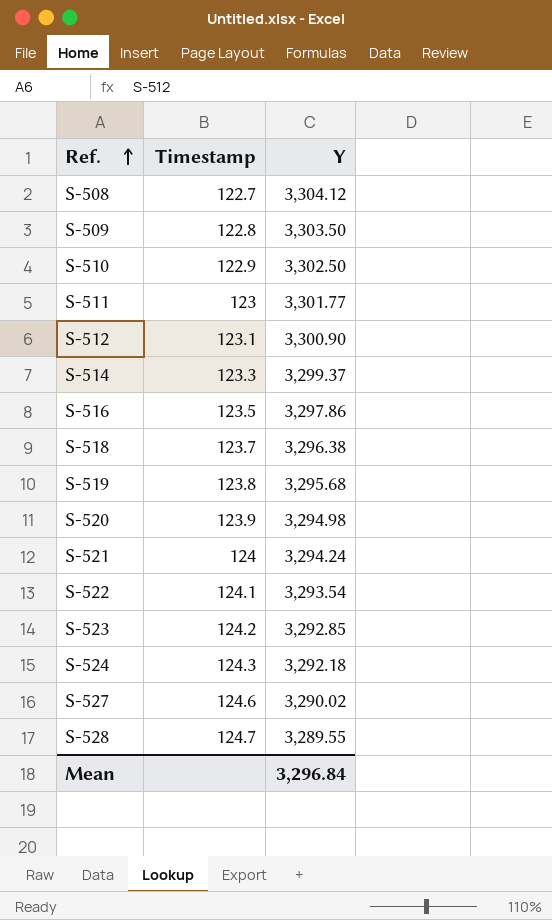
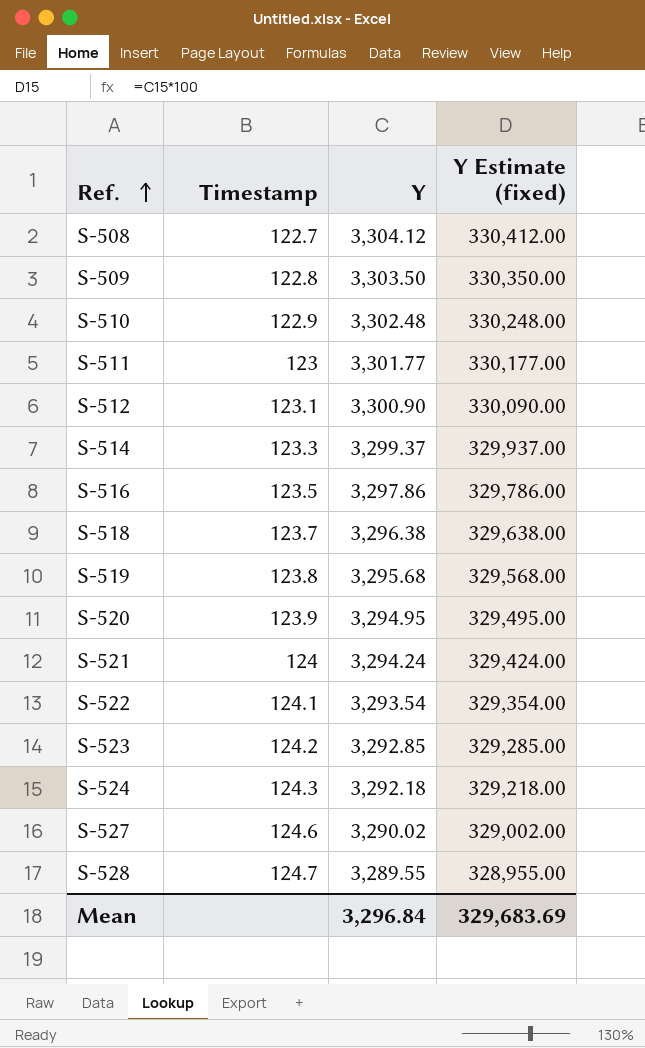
column Y Estimate (fixed) | formula: none -> [Y] * 100
S-510 | Y: 3,302.50 -> 3,302.48
S-520 | Y: 3,294.98 -> 3,294.95

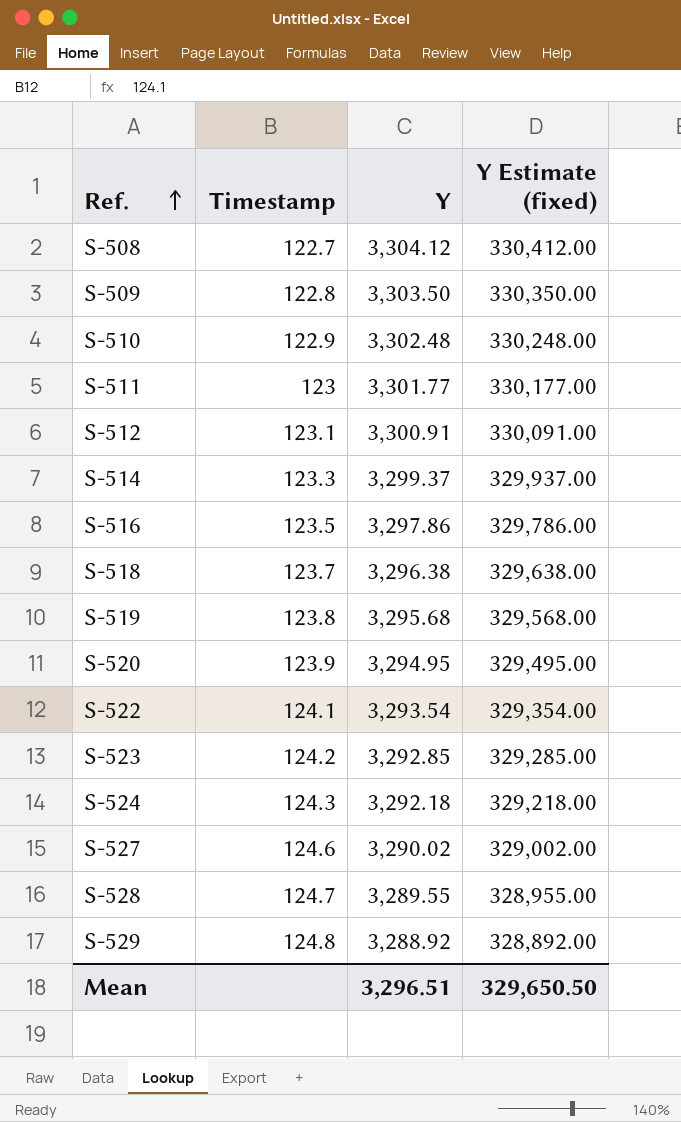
row S-521: 124 | 3,294.24 | 329,424.00 -> none
S-512 | Y: 3,300.90 -> 3,300.91
S-512 | Y Estimate (fixed): 330,090.00 -> 330,091.00
row S-529: none -> 124.8 | 3,288.92 | 328,892.00
Mean | Y: 3,296.84 -> 3,296.51
Mean | Y Estimate (fixed): 329,683.69 -> 329,650.50

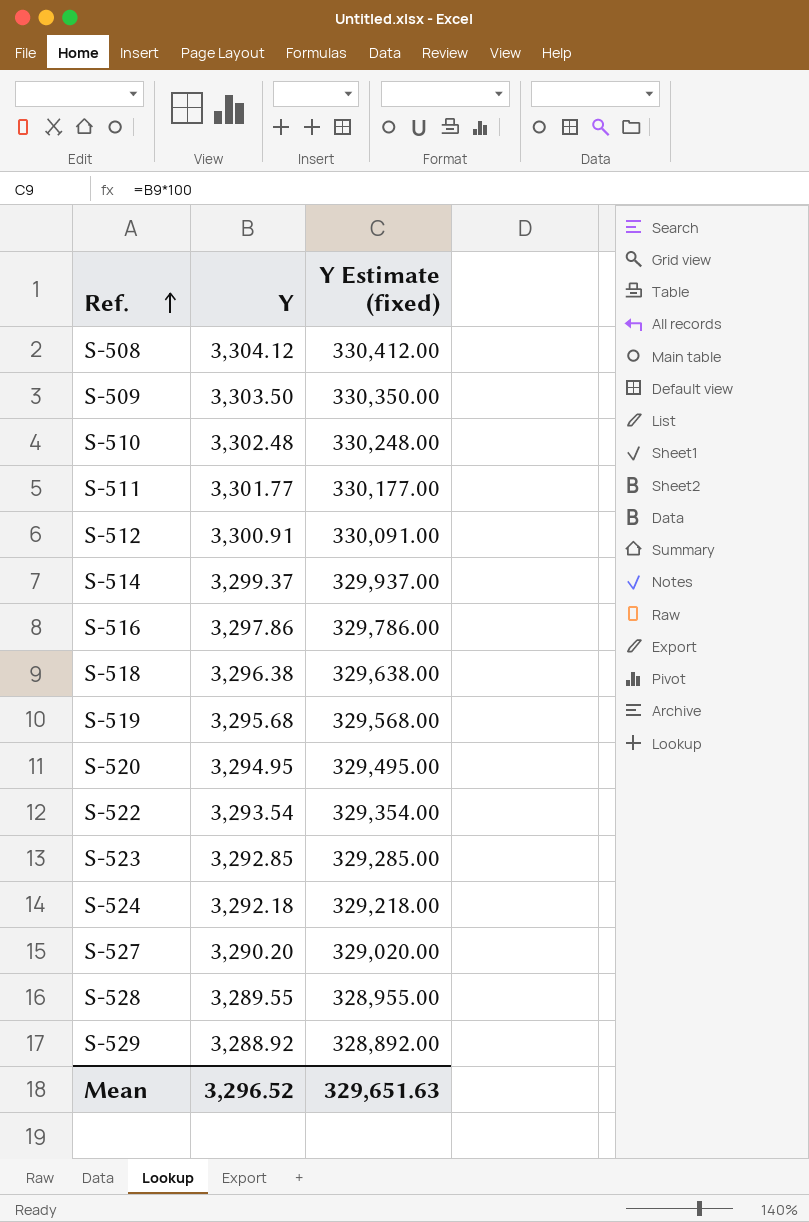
column Timestamp | position: 2 -> none
S-527 | Y: 3,290.02 -> 3,290.20
S-527 | Y Estimate (fixed): 329,002.00 -> 329,020.00
Mean | Y: 3,296.51 -> 3,296.52
Mean | Y Estimate (fixed): 329,650.50 -> 329,651.63

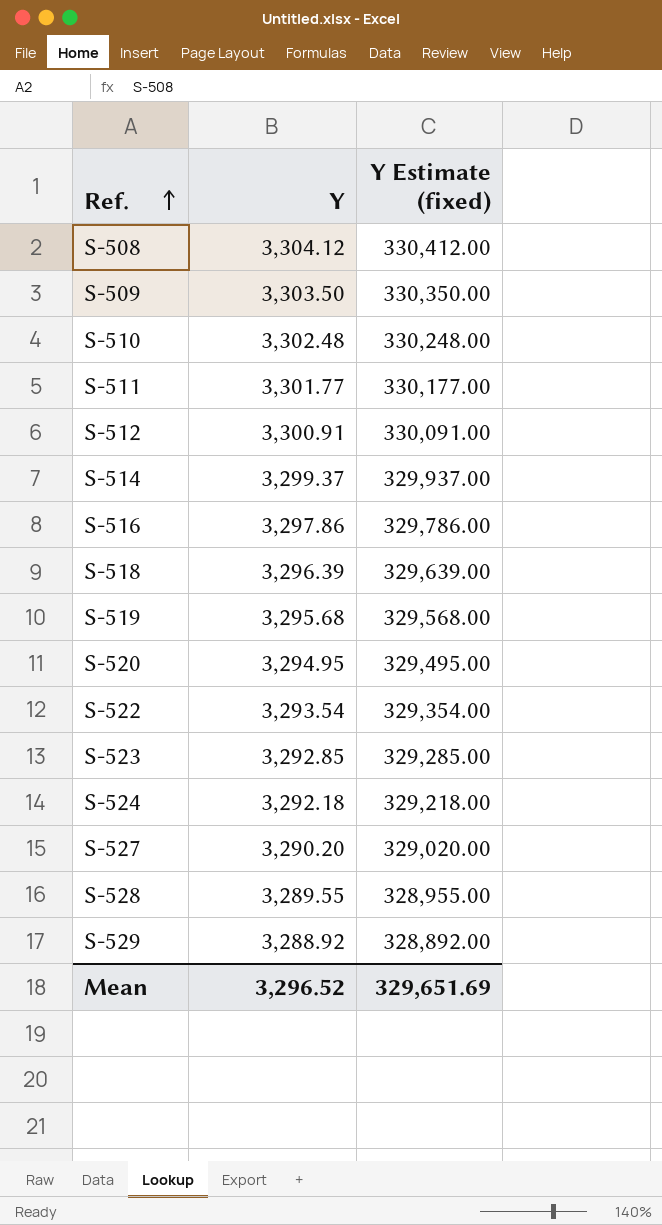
S-518 | Y: 3,296.38 -> 3,296.39
S-518 | Y Estimate (fixed): 329,638.00 -> 329,639.00
Mean | Y Estimate (fixed): 329,651.63 -> 329,651.69

